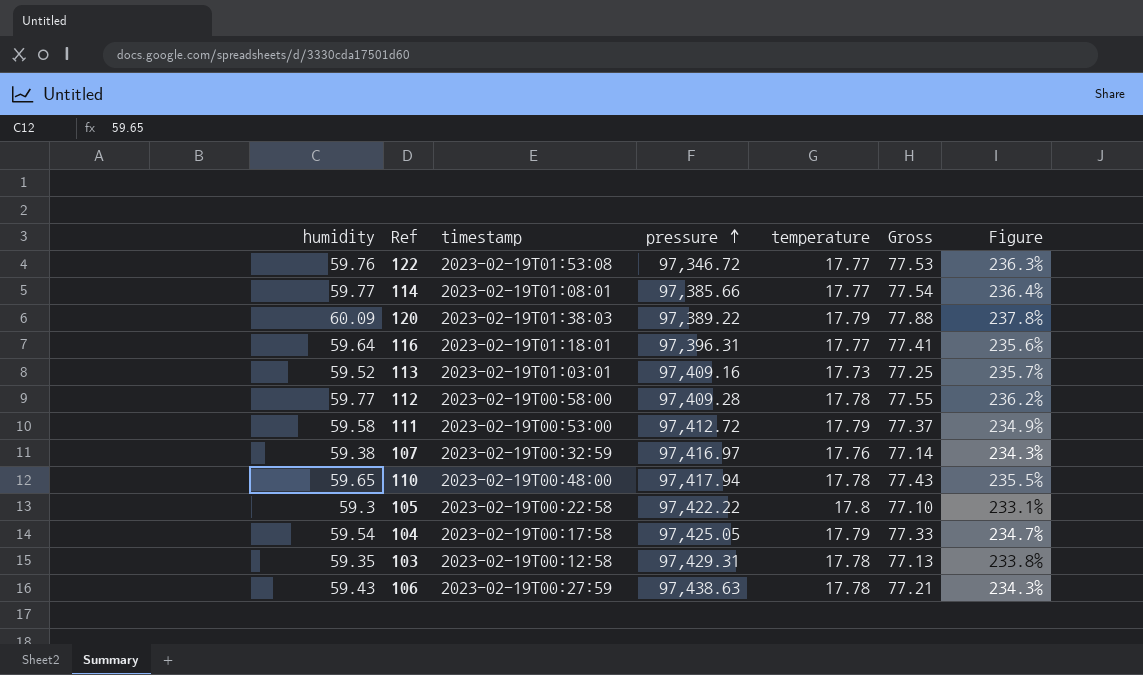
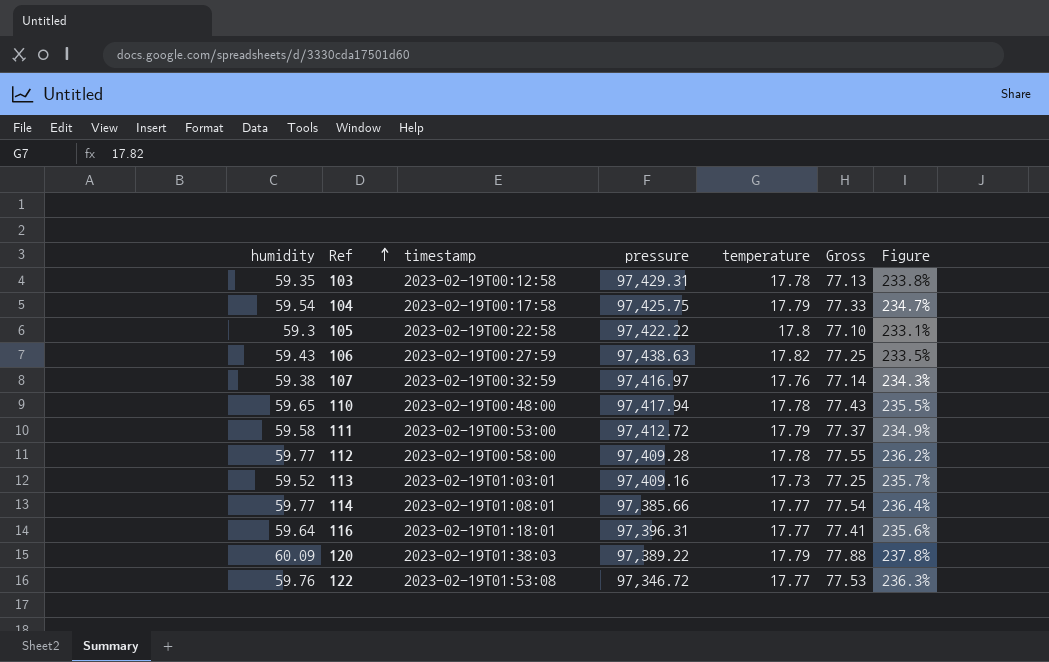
row order: pressure ascending -> Ref ascending
104 | pressure: 97,425.05 -> 97,425.75
106 | temperature: 17.78 -> 17.82
106 | Gross: 77.21 -> 77.25
106 | Figure: 234.3% -> 233.5%

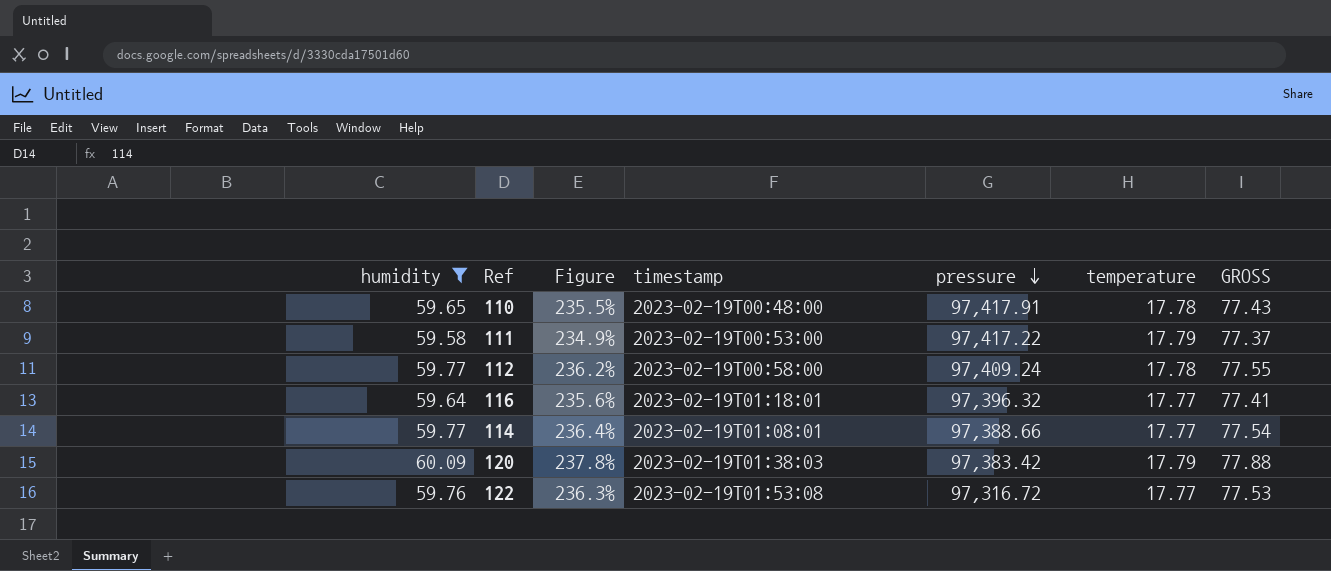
filter: none -> humidity >= 59.58
row order: Ref ascending -> pressure descending
column Figure | position: 7 -> 3
column name: Gross -> GROSS
110 | pressure: 97,417.94 -> 97,417.91
111 | pressure: 97,412.72 -> 97,417.22
112 | pressure: 97,409.28 -> 97,409.24
116 | pressure: 97,396.31 -> 97,396.32
114 | pressure: 97,385.66 -> 97,388.66
120 | pressure: 97,389.22 -> 97,383.42
122 | pressure: 97,346.72 -> 97,316.72

